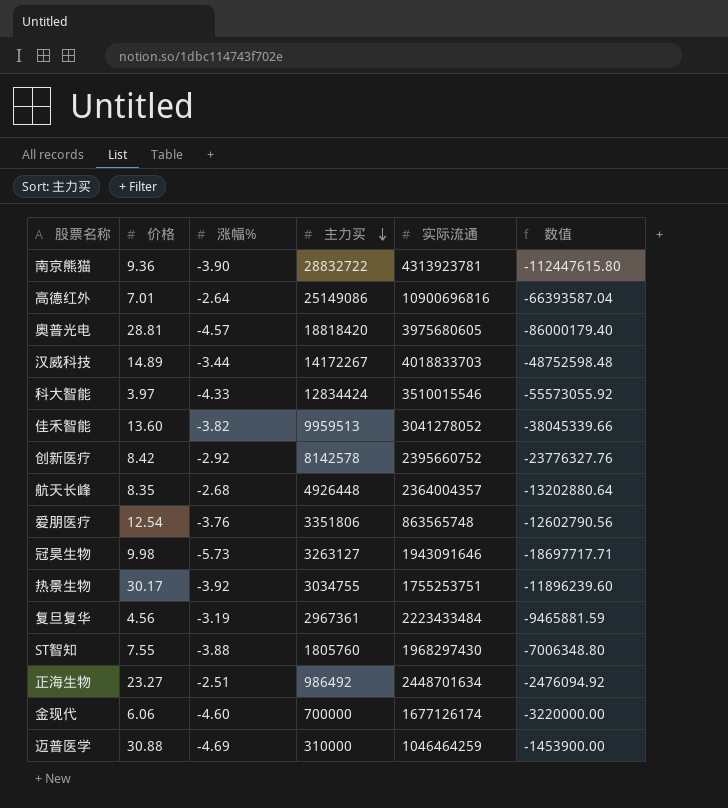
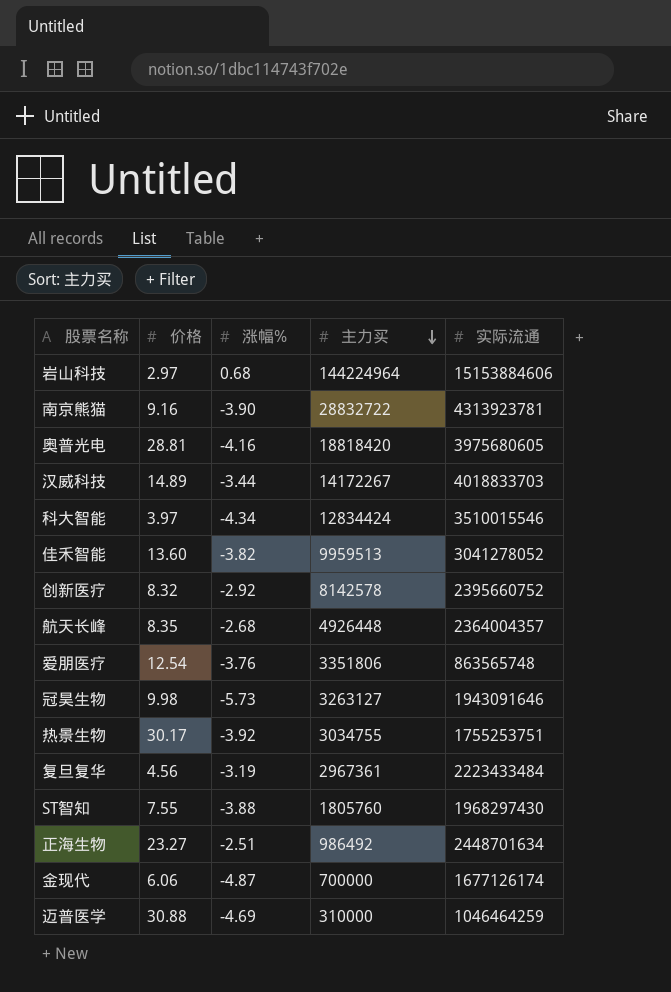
column 数值 | formula: [涨幅%] * [主力买] -> none
row 高德红外: 7.01 | -2.64 | 25149086 | 10900696816 | -66393587.04 -> none
row 岩山科技: none -> 2.97 | 0.68 | 144224964 | 15153884606
南京熊猫 | 价格: 9.36 -> 9.16
奥普光电 | 涨幅%: -4.57 -> -4.16
科大智能 | 涨幅%: -4.33 -> -4.34
创新医疗 | 价格: 8.42 -> 8.32
金现代 | 涨幅%: -4.60 -> -4.87

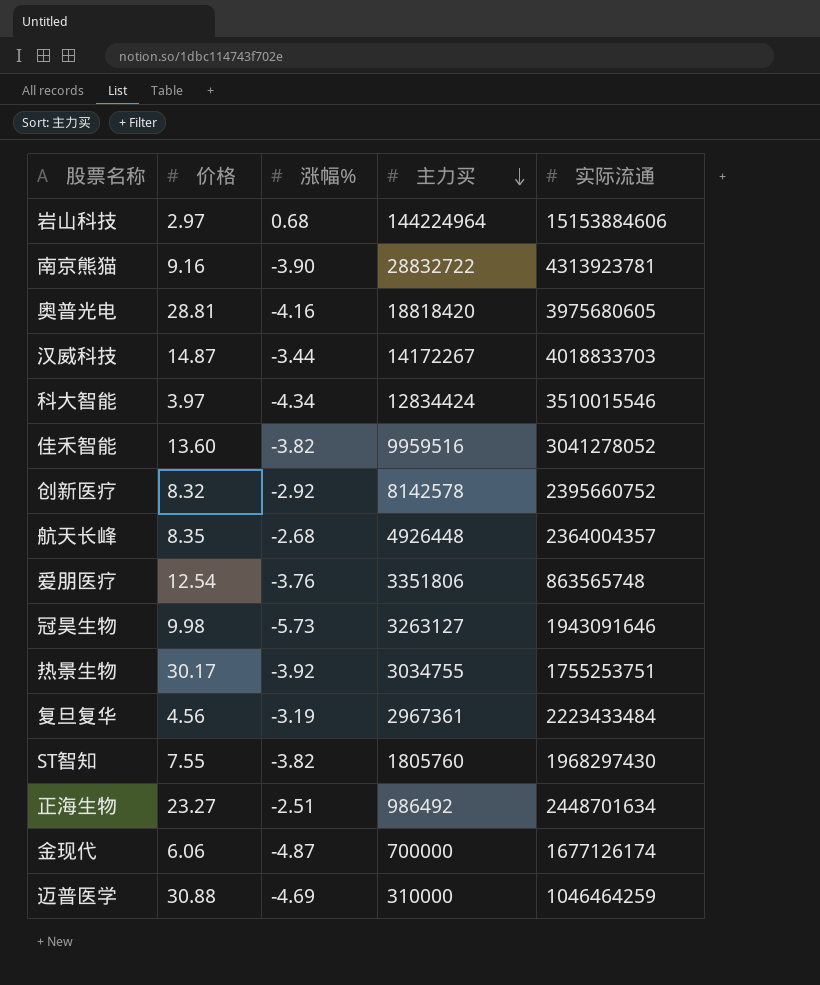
汉威科技 | 价格: 14.89 -> 14.87
佳禾智能 | 主力买: 9959513 -> 9959516
ST智知 | 涨幅%: -3.88 -> -3.82

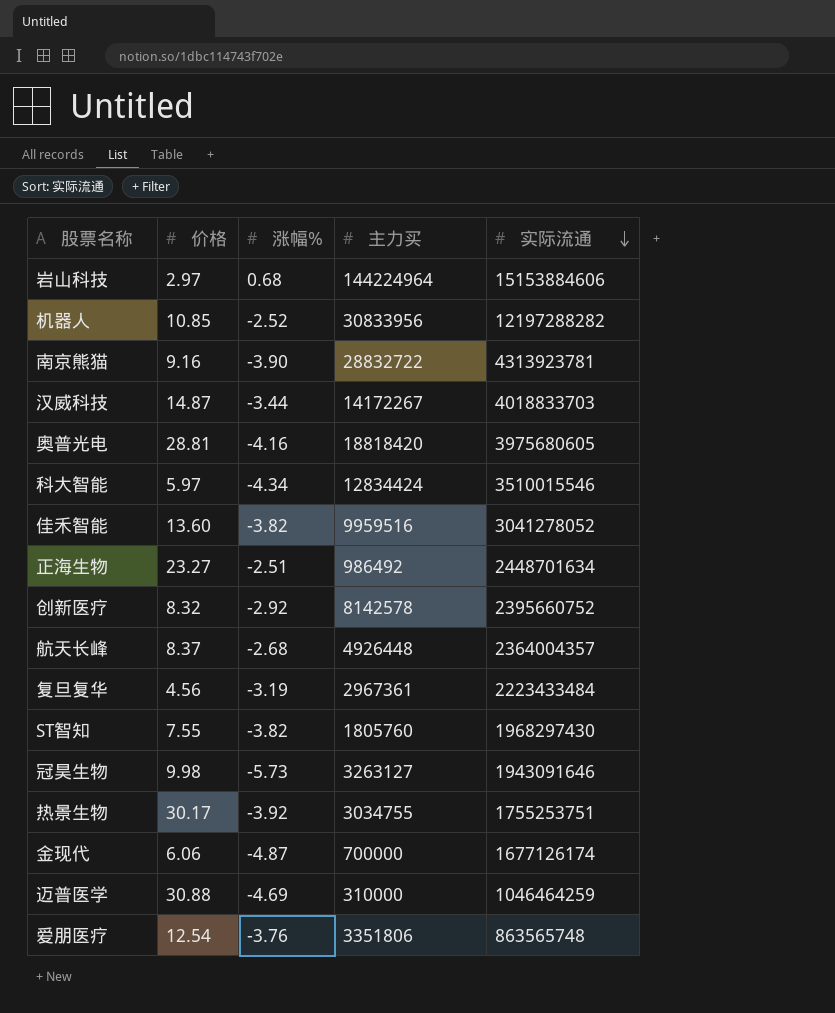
row order: 主力买 descending -> 实际流通 descending
row 机器人: none -> 10.85 | -2.52 | 30833956 | 12197288282
科大智能 | 价格: 3.97 -> 5.97
航天长峰 | 价格: 8.35 -> 8.37

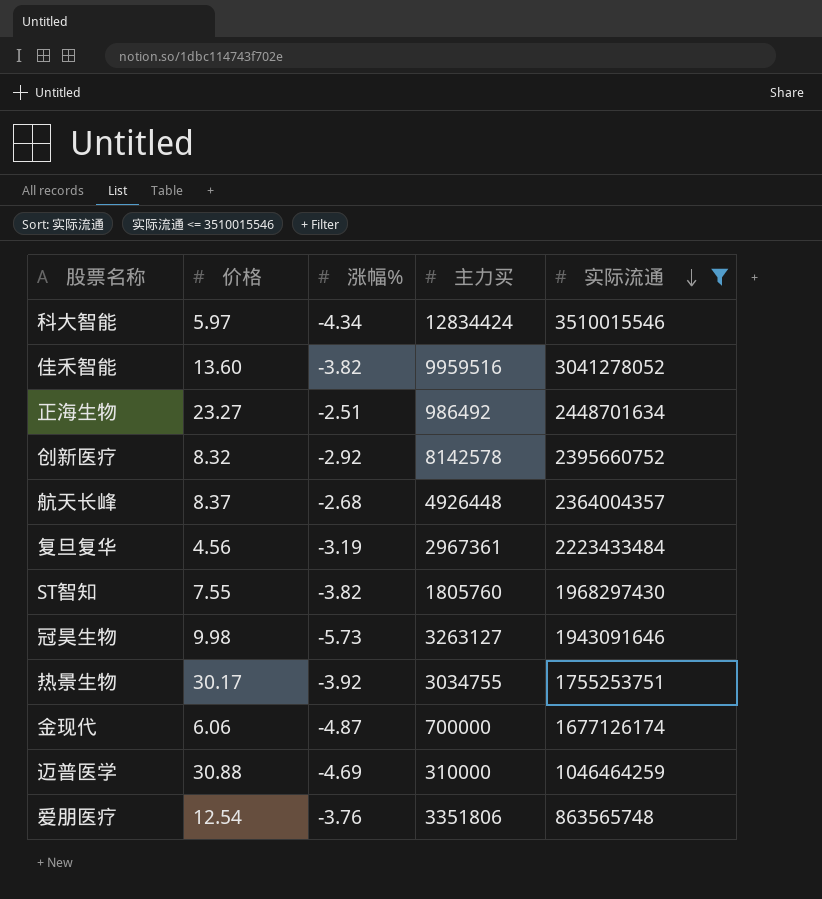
filter: none -> 实际流通 <= 3510015546

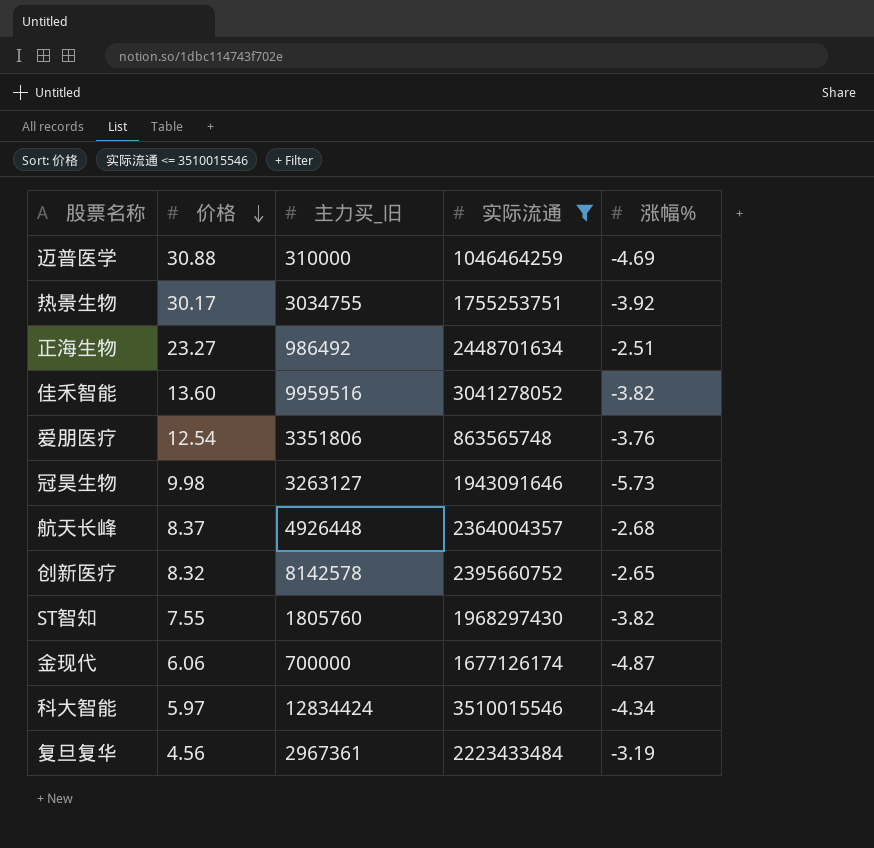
row order: 实际流通 descending -> 价格 descending
column name: 主力买 -> 主力买_旧
column 涨幅% | position: 3 -> 5
创新医疗 | 涨幅%: -2.92 -> -2.65

